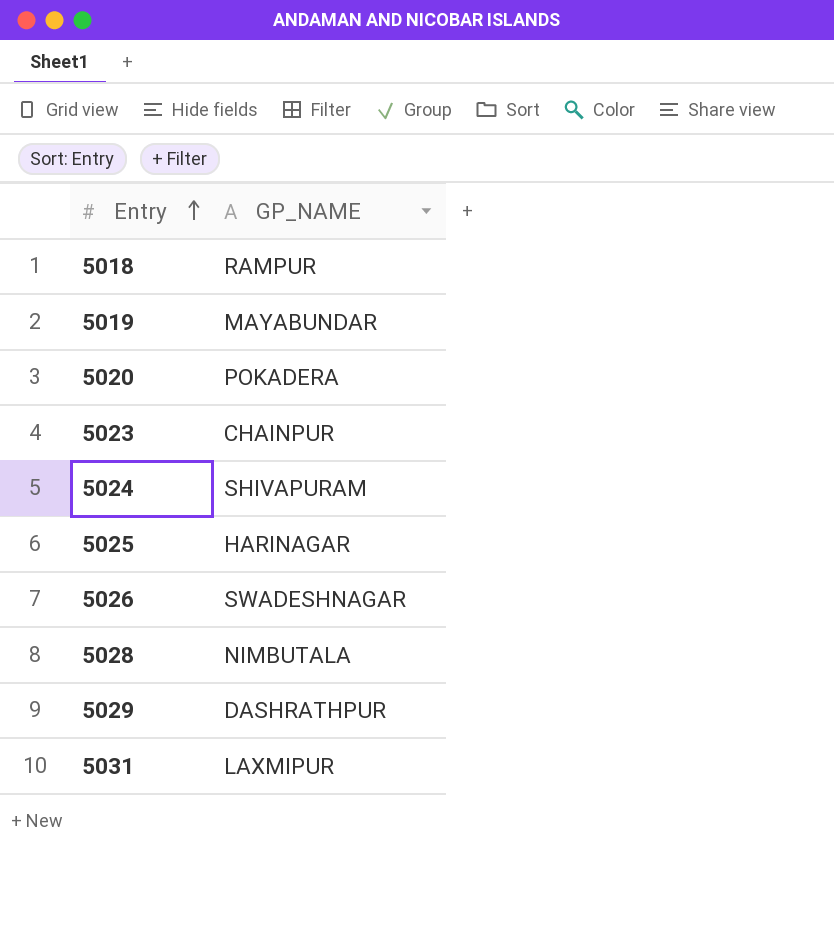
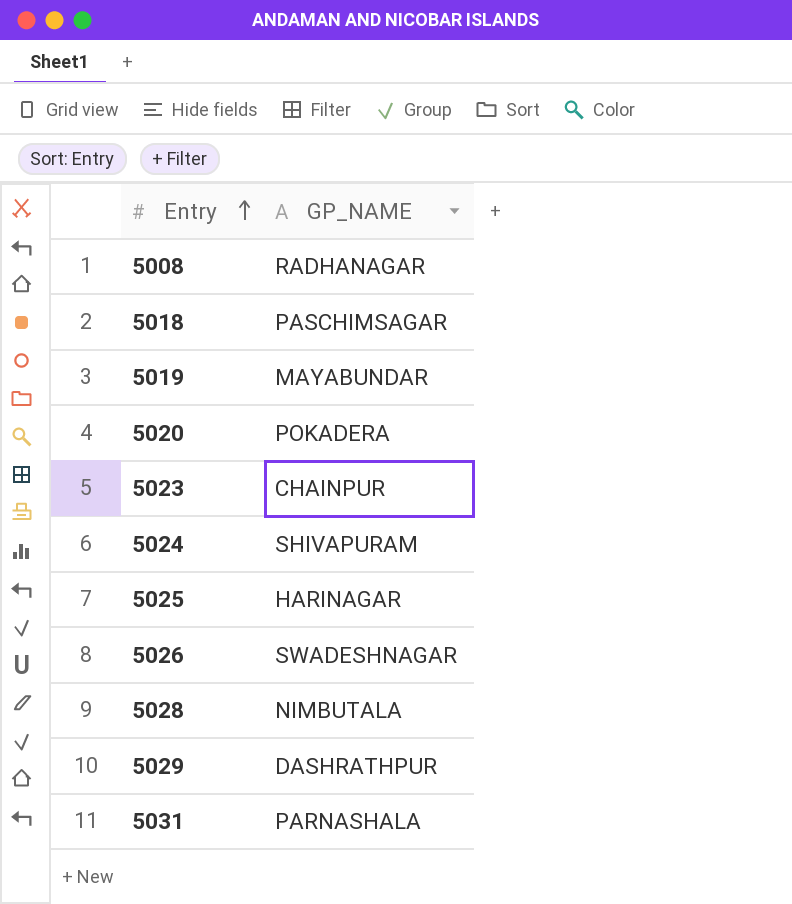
row 5008: none -> RADHANAGAR
5018 | GP_NAME: RAMPUR -> PASCHIMSAGAR
5031 | GP_NAME: LAXMIPUR -> PARNASHALA

